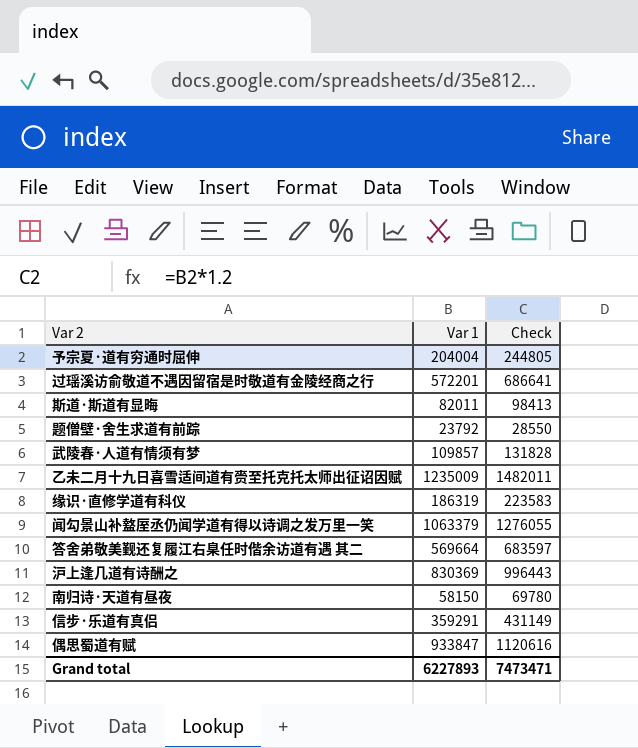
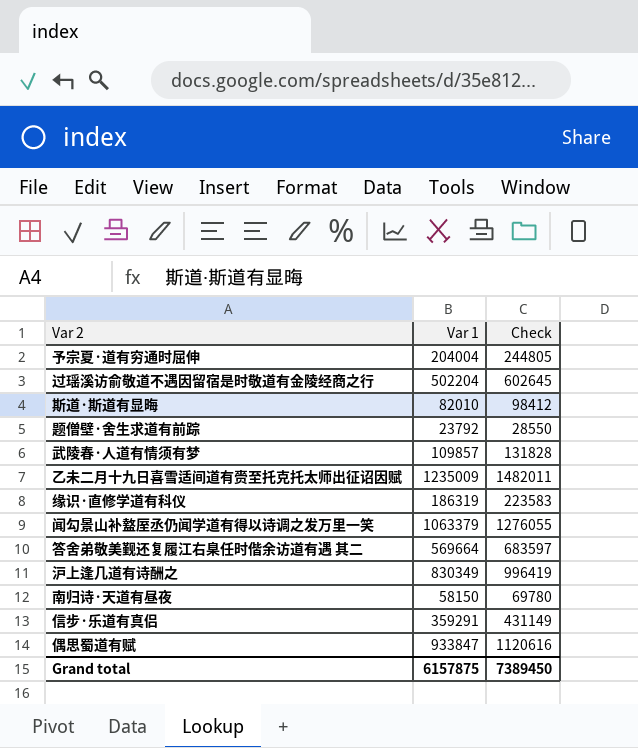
过瑶溪访俞敬道不遇因留宿是时敬道有金陵经商之行 | Var 1: 572201 -> 502204
过瑶溪访俞敬道不遇因留宿是时敬道有金陵经商之行 | Check: 686641 -> 602645
斯道·斯道有显晦 | Var 1: 82011 -> 82010
斯道·斯道有显晦 | Check: 98413 -> 98412
沪上逢几道有诗酬之 | Var 1: 830369 -> 830349
沪上逢几道有诗酬之 | Check: 996443 -> 996419
Grand total | Var 1: 6227893 -> 6157875
Grand total | Check: 7473471 -> 7389450

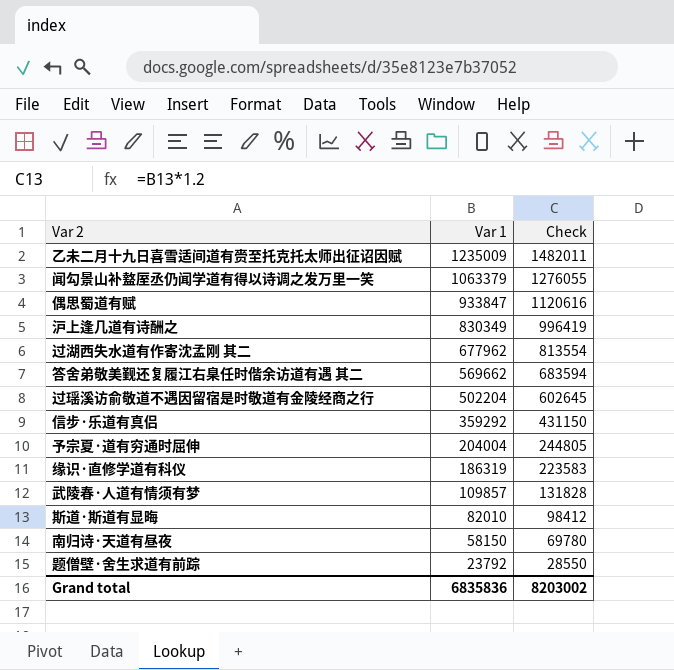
row order: none -> Var 1 descending
row 过湖西失水道有作寄沈孟刚 其二: none -> 677962 | 813554
答舍弟敬美觐还复履江右臬任时偕余访道有遇 其二 | Var 1: 569664 -> 569662
答舍弟敬美觐还复履江右臬任时偕余访道有遇 其二 | Check: 683597 -> 683594
信步·乐道有真侣 | Var 1: 359291 -> 359292
信步·乐道有真侣 | Check: 431149 -> 431150
Grand total | Var 1: 6157875 -> 6835836
Grand total | Check: 7389450 -> 8203002

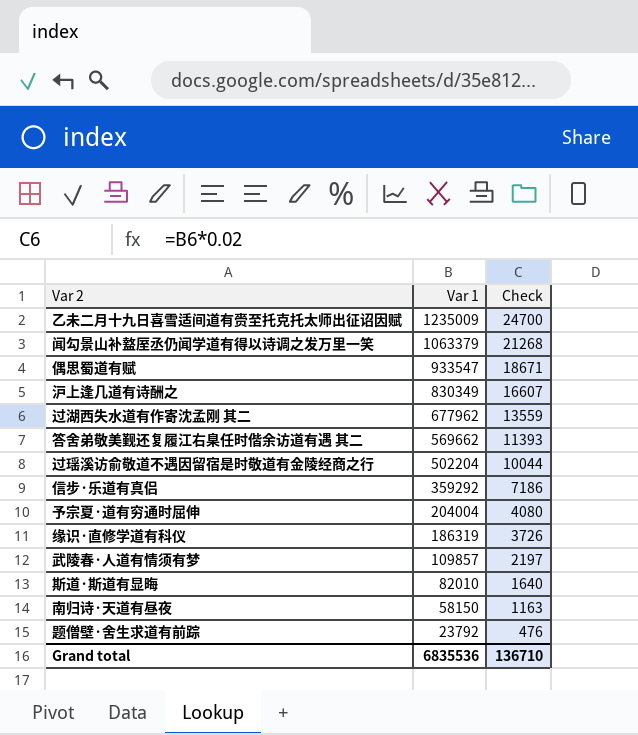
column Check | formula: [Var 1] * 1.2 -> [Var 1] * 0.02
偶思蜀道有赋 | Var 1: 933847 -> 933547
Grand total | Var 1: 6835836 -> 6835536
Grand total | Check: 8203002 -> 136710

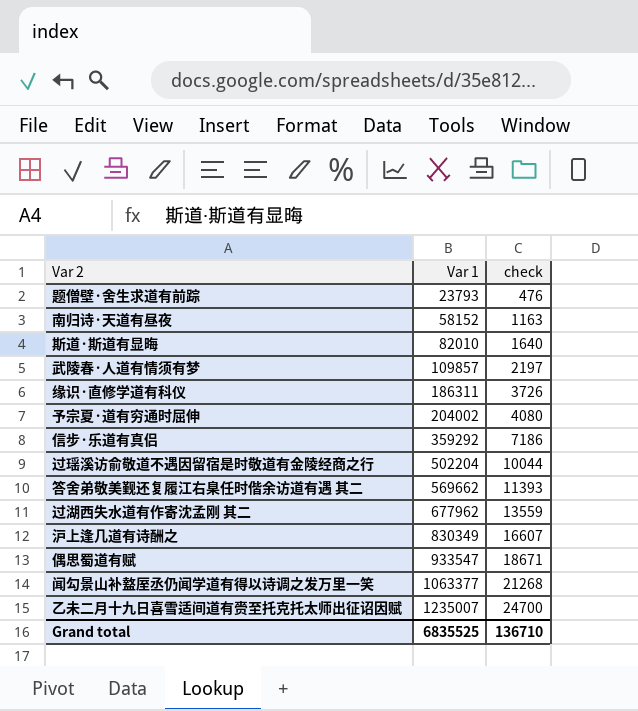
row order: Var 1 descending -> Var 1 ascending
column name: Check -> check
题僧壁·舍生求道有前踪 | Var 1: 23792 -> 23793
南归诗·天道有昼夜 | Var 1: 58150 -> 58152
缘识·直修学道有科仪 | Var 1: 186319 -> 186311
予宗夏·道有穷通时屈伸 | Var 1: 204004 -> 204002
闻勾景山补盩厔丞仍闻学道有得以诗调之发万里一笑 | Var 1: 1063379 -> 1063377
乙未二月十九日喜雪适间道有赍至托克托太师出征诏因赋 | Var 1: 1235009 -> 1235007
Grand total | Var 1: 6835536 -> 6835525

